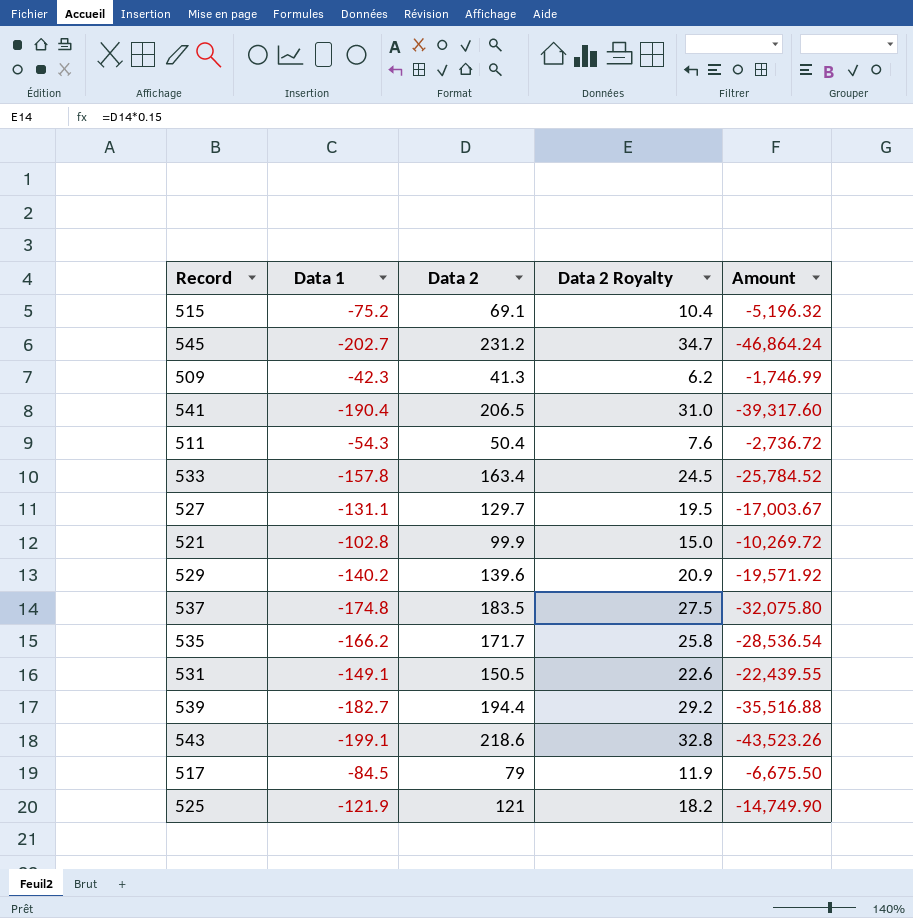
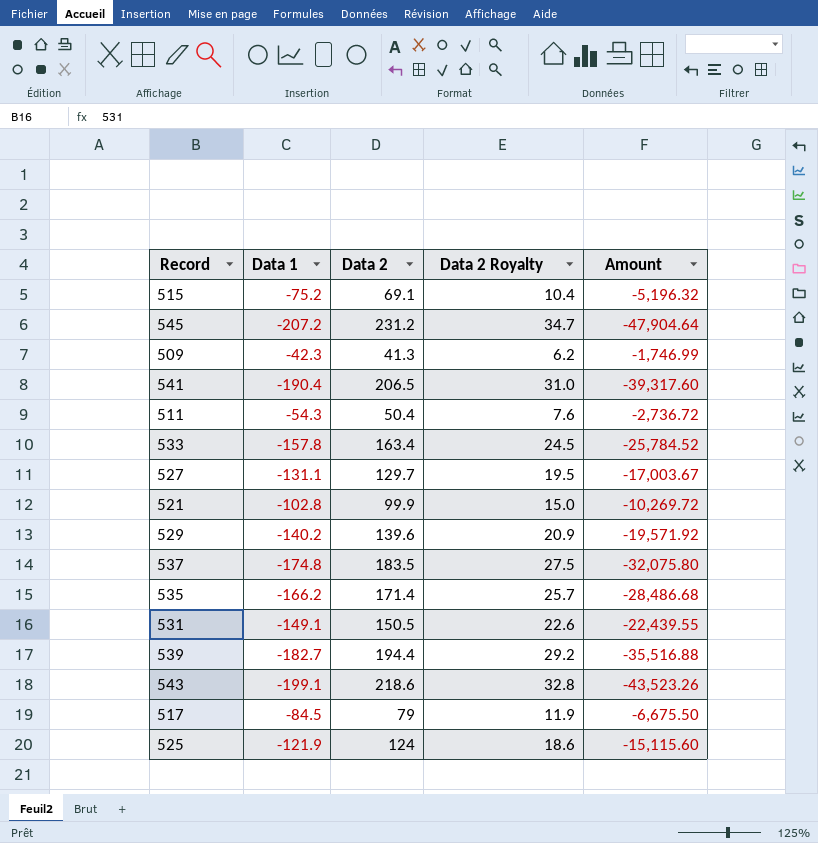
545 | Data 1: -202.7 -> -207.2
545 | Amount: -46,864.24 -> -47,904.64
535 | Data 2: 171.7 -> 171.4
535 | Data 2 Royalty: 25.8 -> 25.7
535 | Amount: -28,536.54 -> -28,486.68
525 | Data 2: 121 -> 124
525 | Data 2 Royalty: 18.2 -> 18.6
525 | Amount: -14,749.90 -> -15,115.60

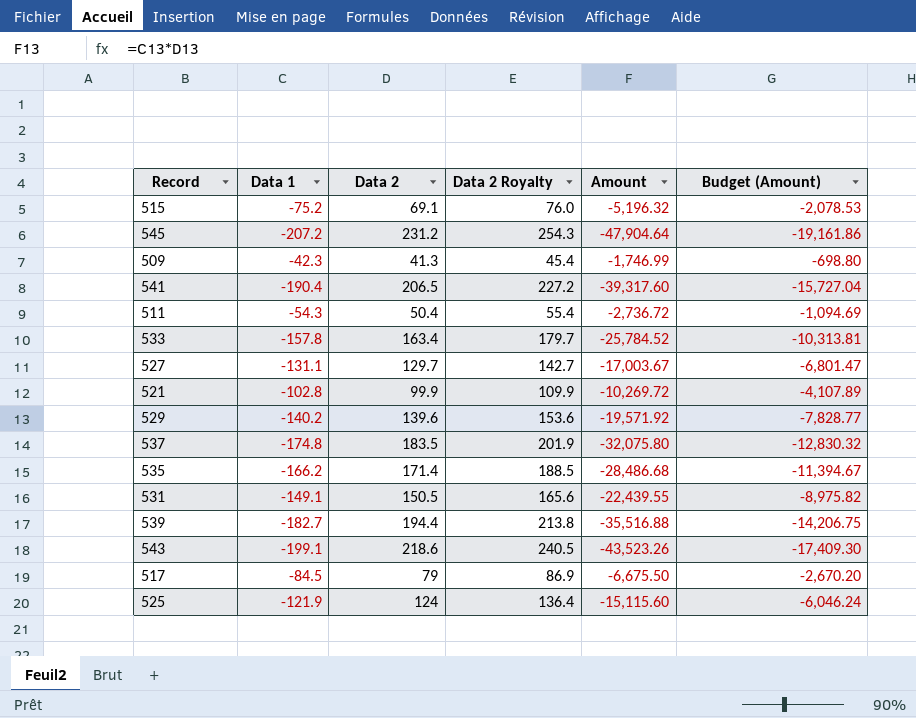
column Data 2 Royalty | formula: [Data 2] * 0.15 -> [Data 2] * 1.1
column Budget (Amount) | formula: none -> [Amount] * 0.4

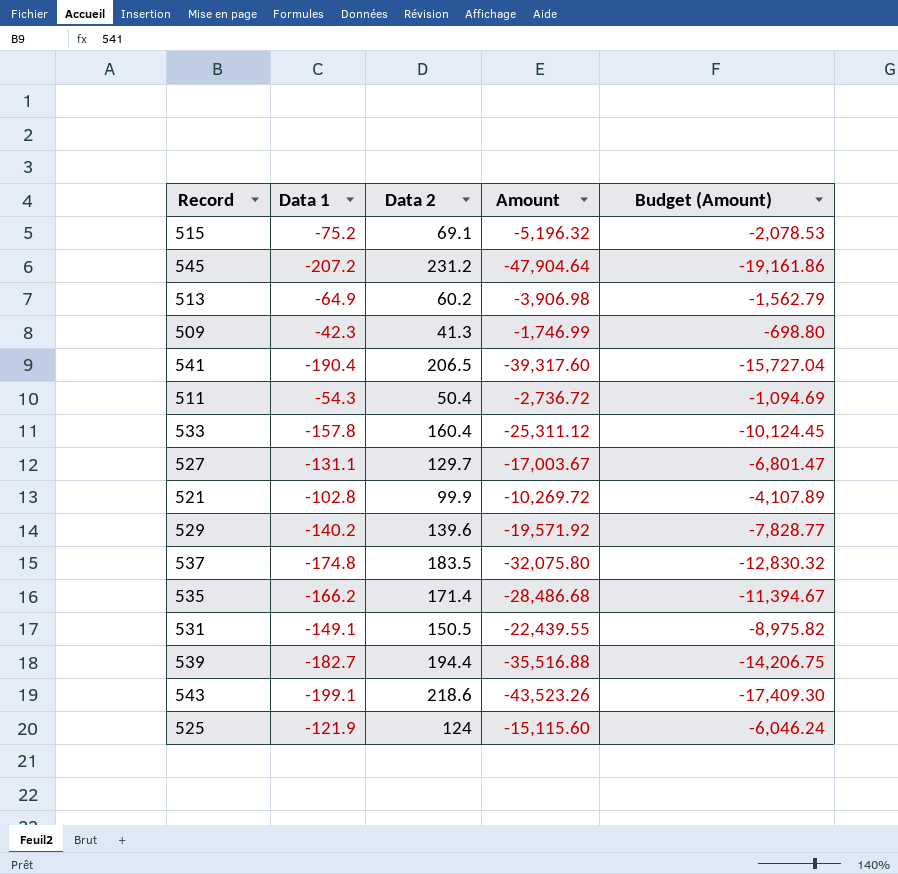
column Data 2 Royalty | formula: [Data 2] * 1.1 -> none
row 517: -84.5 | 79 | 86.9 | -6,675.50 | -2,670.20 -> none
row 513: none -> -64.9 | 60.2 | -3,906.98 | -1,562.79
533 | Data 2: 163.4 -> 160.4
533 | Amount: -25,784.52 -> -25,311.12
533 | Budget (Amount): -10,313.81 -> -10,124.45

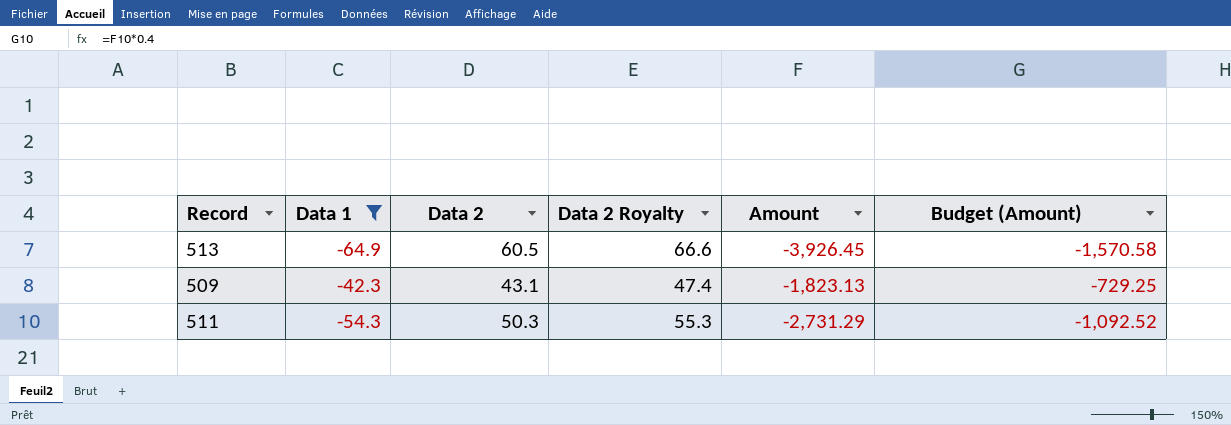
filter: none -> Data 1 >= -64.9
column Data 2 Royalty | formula: none -> [Data 2] * 1.1
513 | Data 2: 60.2 -> 60.5
513 | Amount: -3,906.98 -> -3,926.45
513 | Budget (Amount): -1,562.79 -> -1,570.58
509 | Data 2: 41.3 -> 43.1
509 | Amount: -1,746.99 -> -1,823.13
509 | Budget (Amount): -698.80 -> -729.25
511 | Data 2: 50.4 -> 50.3
511 | Amount: -2,736.72 -> -2,731.29
511 | Budget (Amount): -1,094.69 -> -1,092.52

